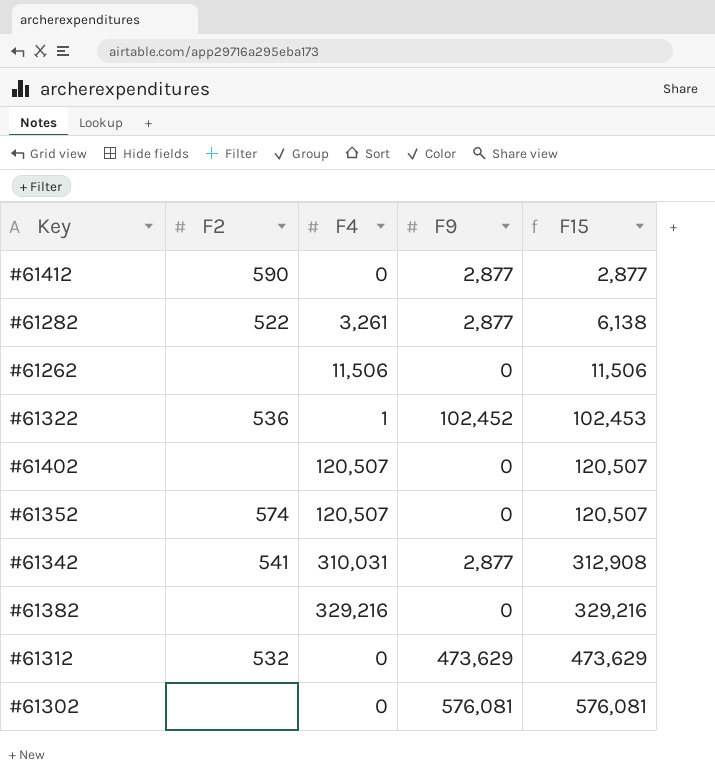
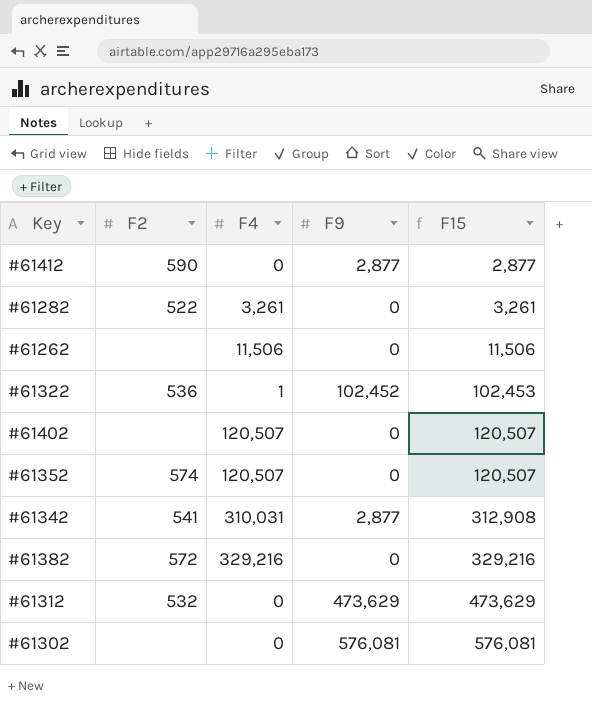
#61282 | F9: 2,877 -> 0
#61282 | F15: 6,138 -> 3,261
#61382 | F2: none -> 572

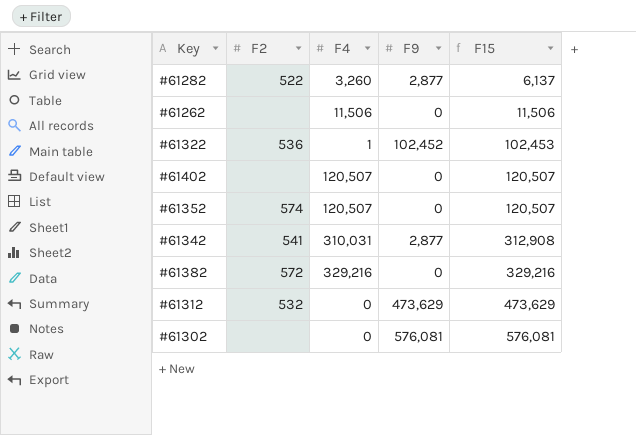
row #61412: 590 | 0 | 2,877 | 2,877 -> none
#61282 | F4: 3,261 -> 3,260
#61282 | F9: 0 -> 2,877
#61282 | F15: 3,261 -> 6,137

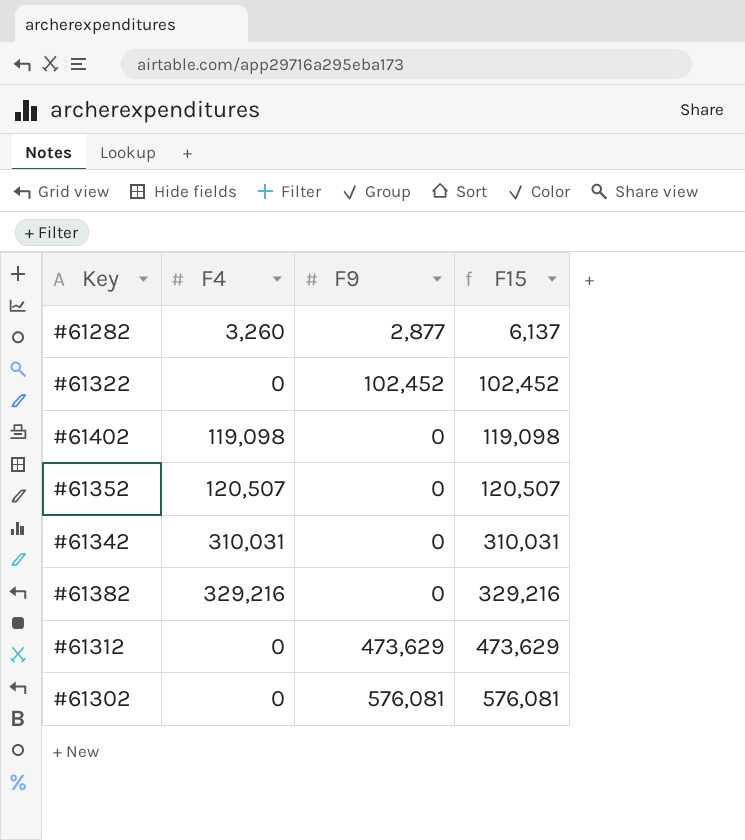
column F2 | position: 2 -> none
row #61262: none | 11,506 | 0 | 11,506 -> none
#61322 | F4: 1 -> 0
#61322 | F15: 102,453 -> 102,452
#61402 | F4: 120,507 -> 119,098
#61402 | F15: 120,507 -> 119,098
#61342 | F9: 2,877 -> 0
#61342 | F15: 312,908 -> 310,031

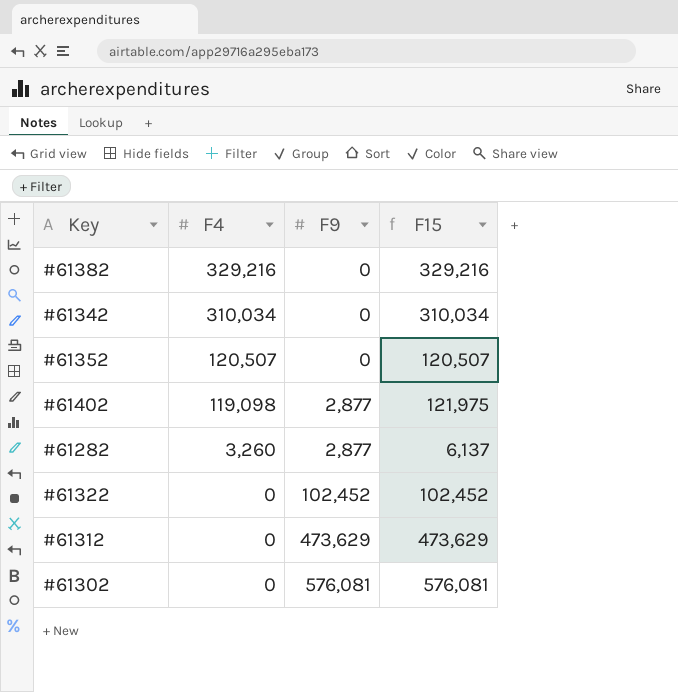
row order: F15 ascending -> F4 descending
#61342 | F4: 310,031 -> 310,034
#61342 | F15: 310,031 -> 310,034
#61402 | F9: 0 -> 2,877
#61402 | F15: 119,098 -> 121,975

